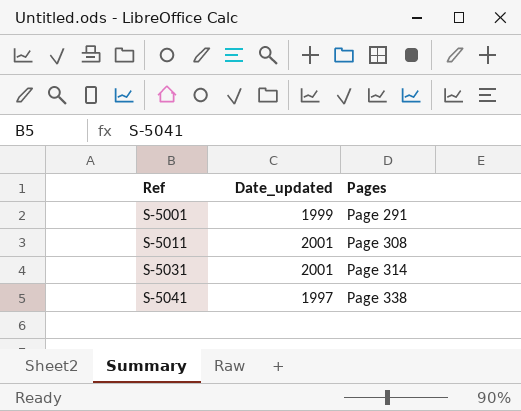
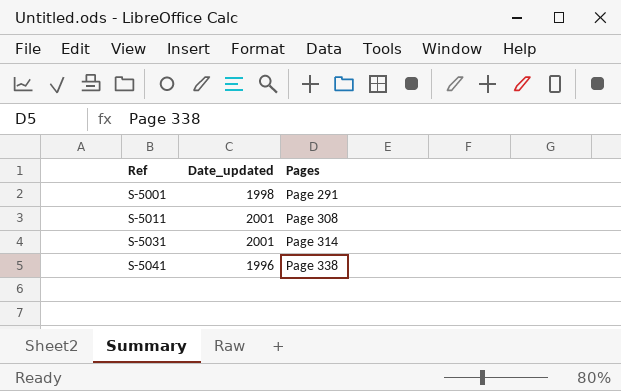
S-5001 | Date_updated: 1999 -> 1998
S-5041 | Date_updated: 1997 -> 1996

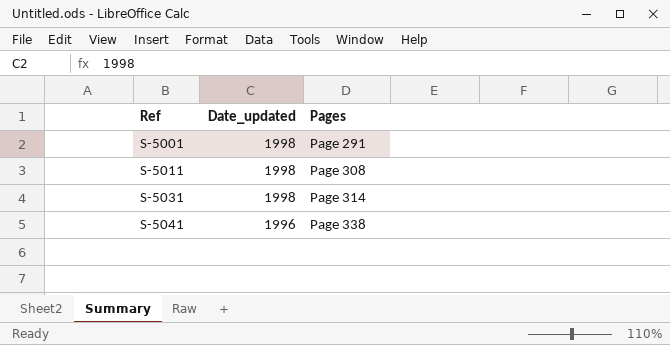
S-5011 | Date_updated: 2001 -> 1998
S-5031 | Date_updated: 2001 -> 1998

